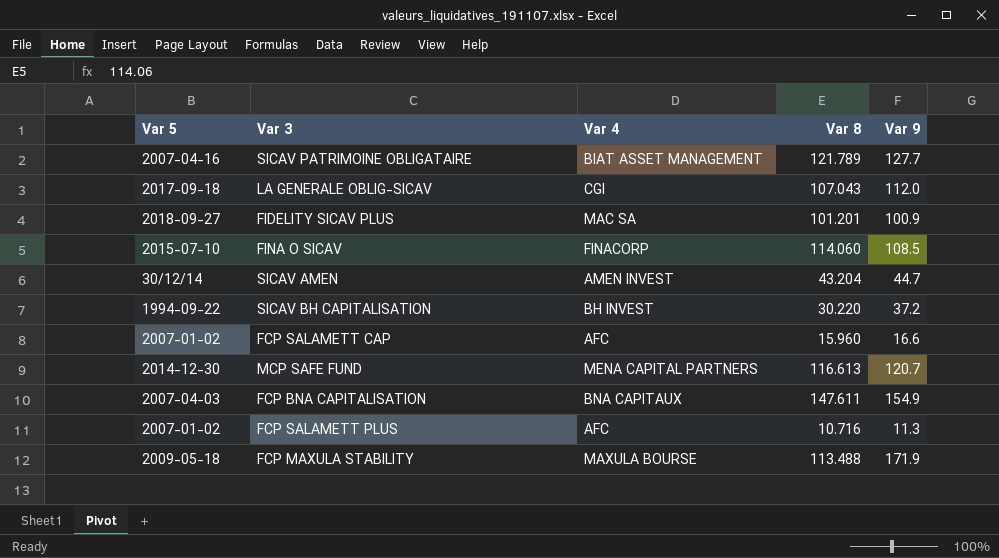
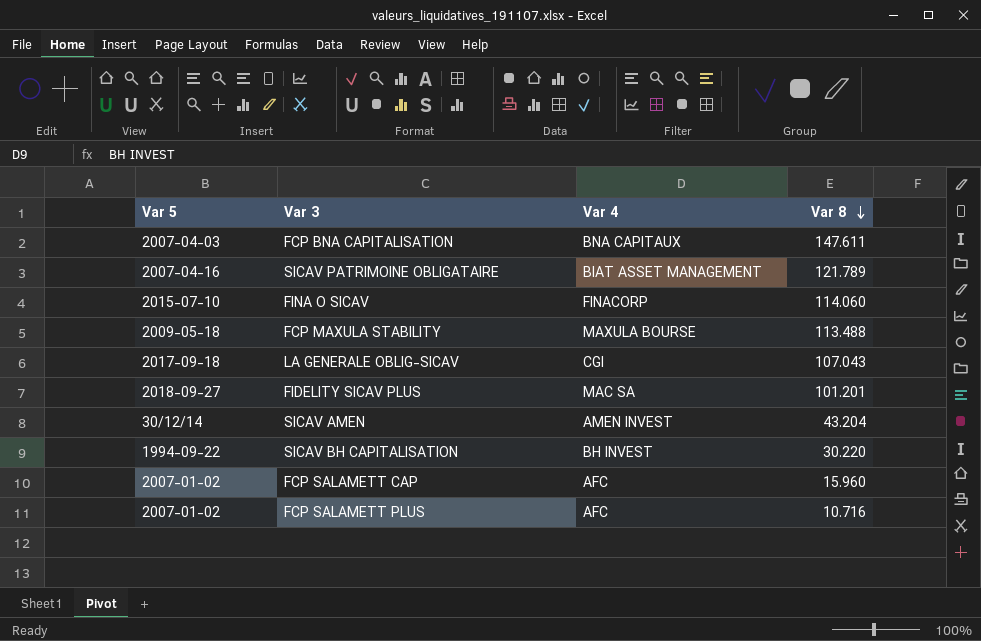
row order: none -> Var 8 descending
column Var 9 | position: 5 -> none
row MCP SAFE FUND: 2014-12-30 | MENA CAPITAL PARTNERS | 116.613 | 120.7 -> none

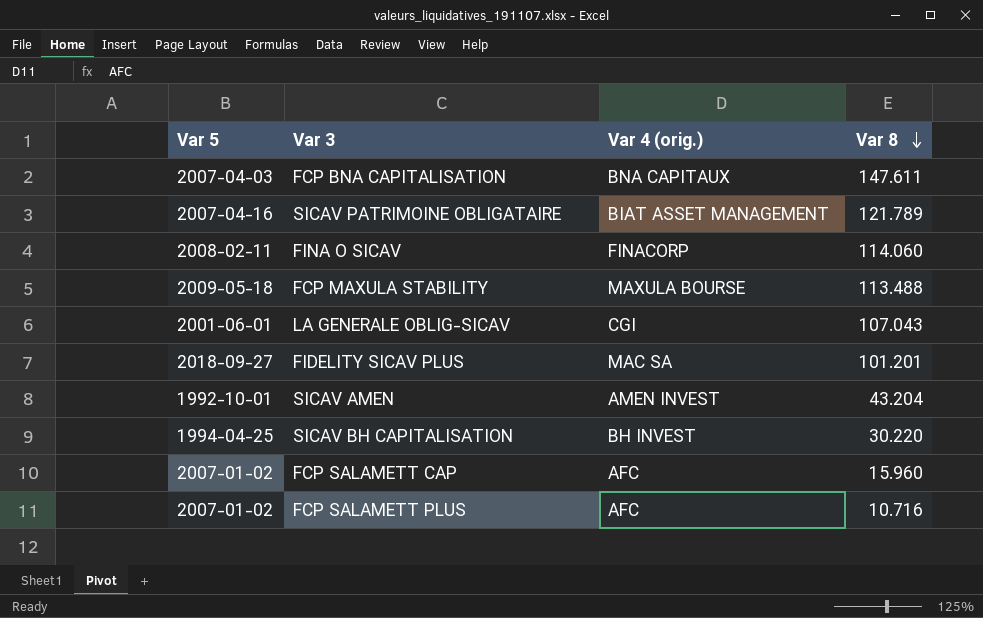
column name: Var 4 -> Var 4 (orig.)
FINA O SICAV | Var 5: 2015-07-10 -> 2008-02-11
LA GENERALE OBLIG-SICAV | Var 5: 2017-09-18 -> 2001-06-01
SICAV AMEN | Var 5: 30/12/14 -> 1992-10-01
SICAV BH CAPITALISATION | Var 5: 1994-09-22 -> 1994-04-25

